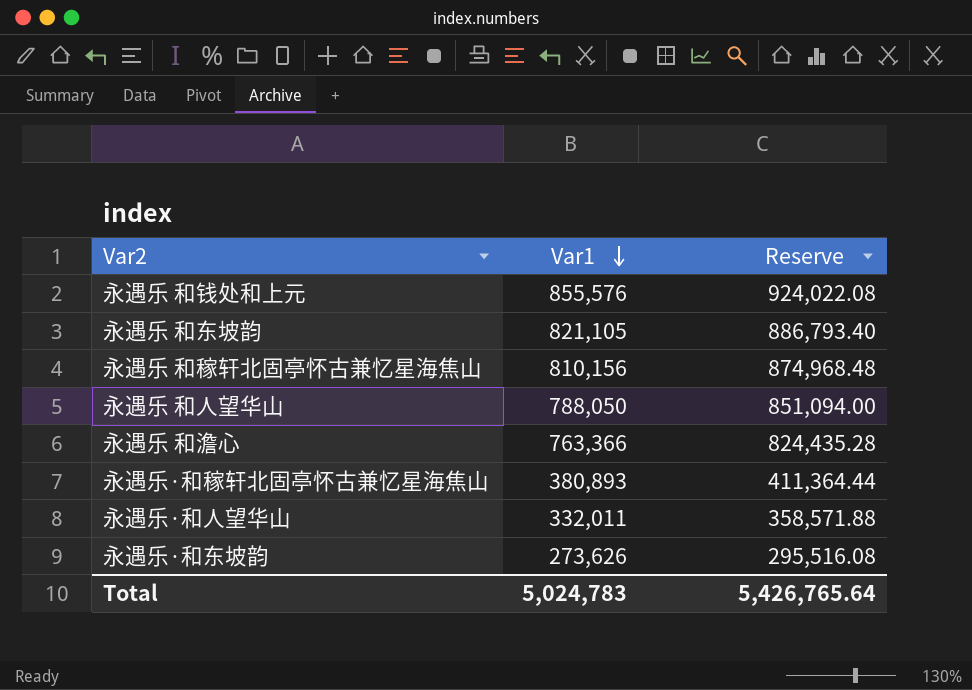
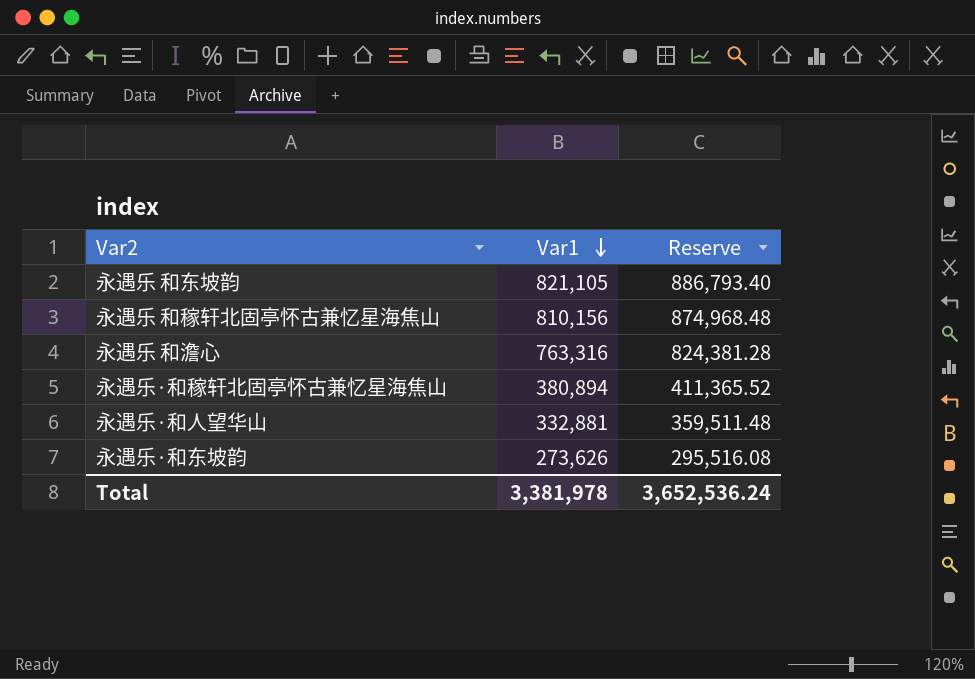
row 永遇乐 和钱处和上元: 855,576 | 924,022.08 -> none
row 永遇乐 和人望华山: 788,050 | 851,094.00 -> none
永遇乐 和澹心 | Var1: 763,366 -> 763,316
永遇乐 和澹心 | Reserve: 824,435.28 -> 824,381.28
永遇乐·和稼轩北固亭怀古兼忆星海焦山 | Var1: 380,893 -> 380,894
永遇乐·和稼轩北固亭怀古兼忆星海焦山 | Reserve: 411,364.44 -> 411,365.52
永遇乐·和人望华山 | Var1: 332,011 -> 332,881
永遇乐·和人望华山 | Reserve: 358,571.88 -> 359,511.48
Total | Var1: 5,024,783 -> 3,381,978
Total | Reserve: 5,426,765.64 -> 3,652,536.24

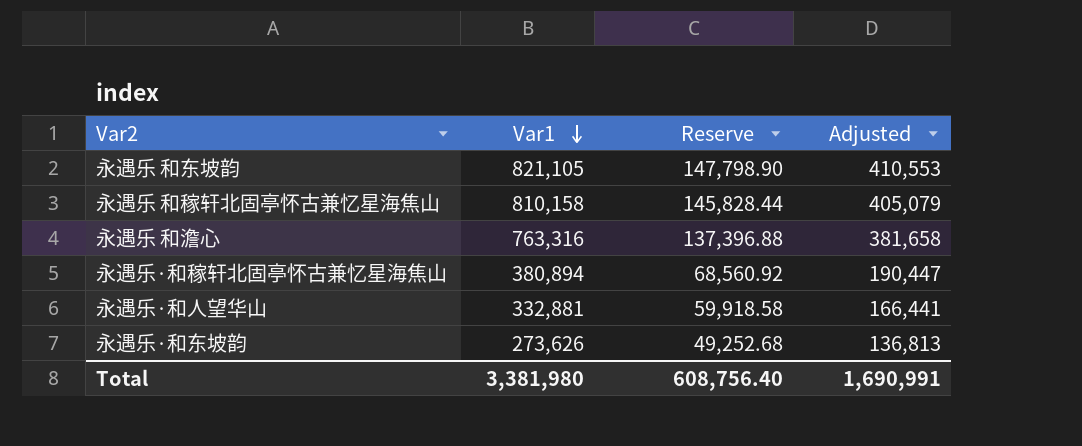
column Reserve | formula: [Var1] * 1.08 -> [Var1] * 0.18
column Adjusted | formula: none -> [Var1] * 0.5
永遇乐 和稼轩北固亭怀古兼忆星海焦山 | Var1: 810,156 -> 810,158
Total | Var1: 3,381,978 -> 3,381,980
Total | Reserve: 3,652,536.24 -> 608,756.40

